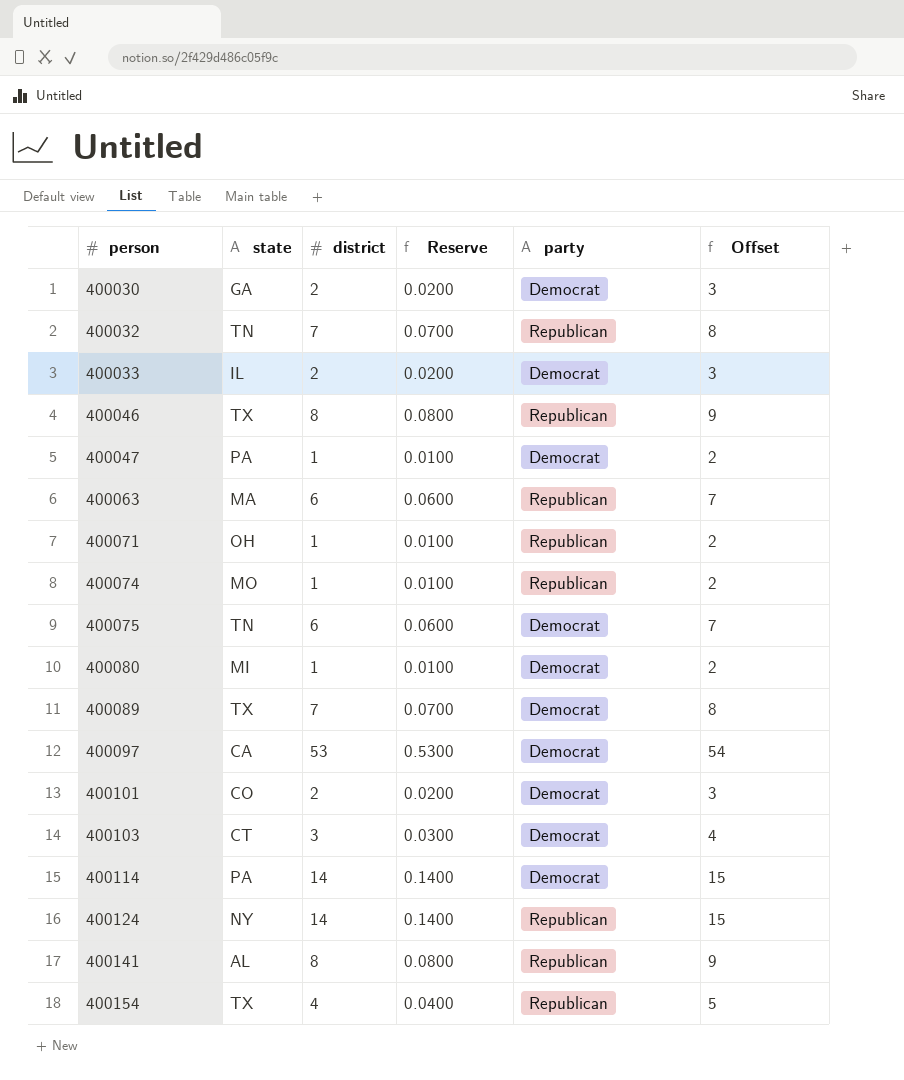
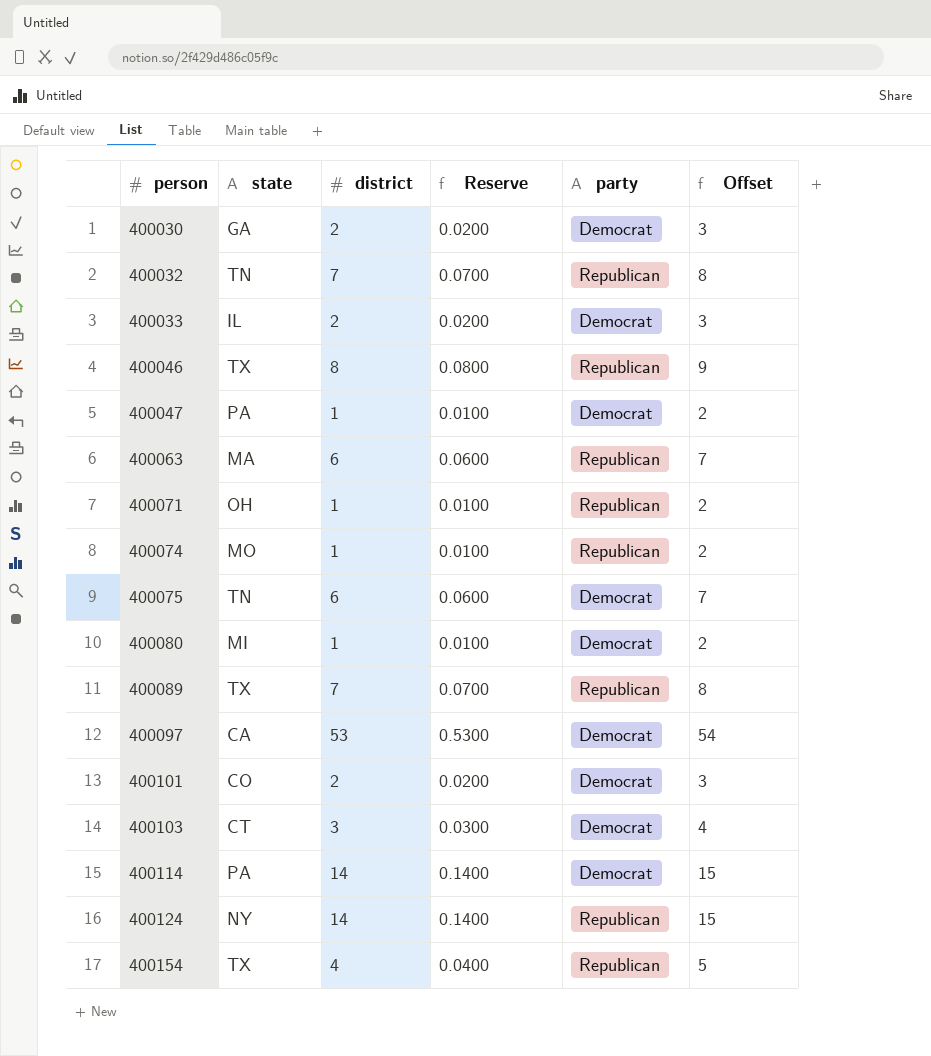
row 400141: AL | 8 | 0.0800 | Republican | 9 -> none
400089 | party: Democrat -> Republican

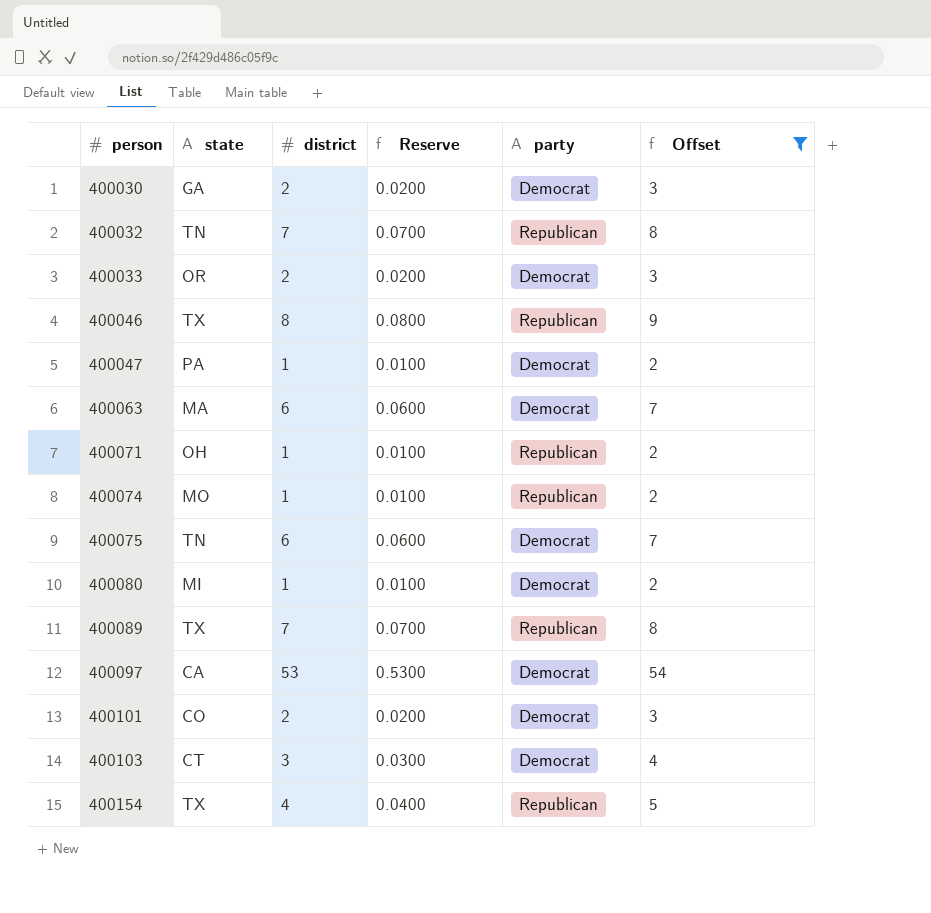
filter: none -> Offset != 15
400033 | state: IL -> OR
400063 | party: Republican -> Democrat

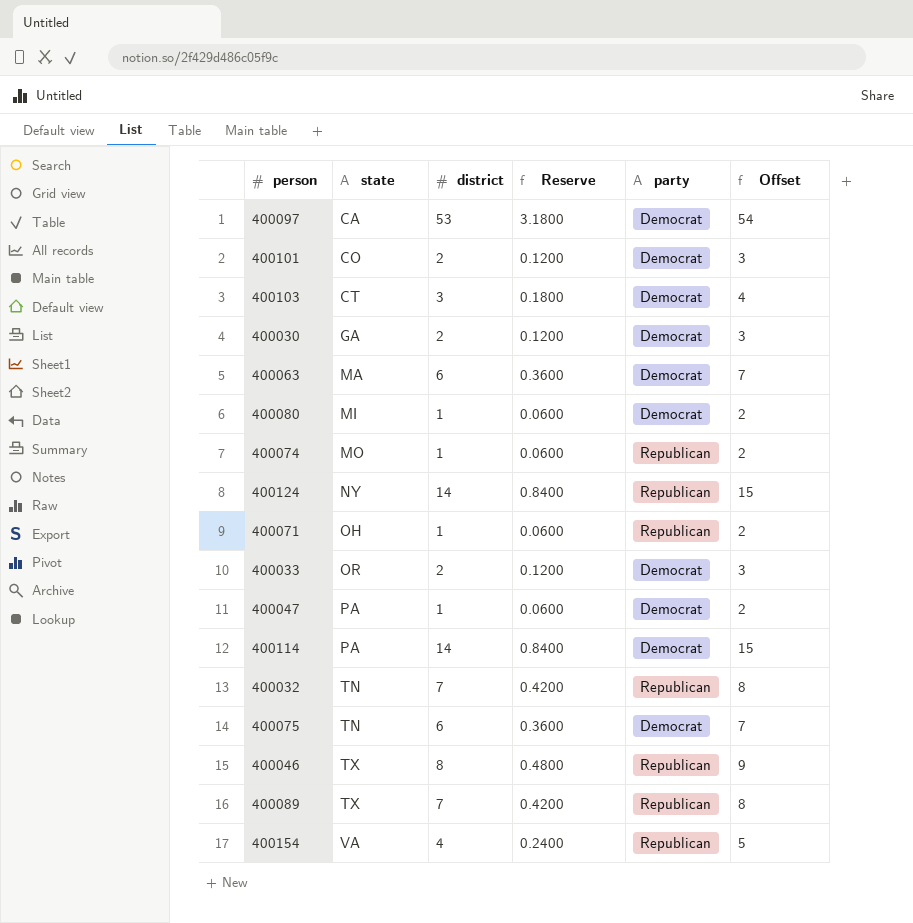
filter: Offset != 15 -> none
row order: person ascending -> state ascending
column Reserve | formula: [district] * 0.01 -> [district] * 0.06
400154 | state: TX -> VA

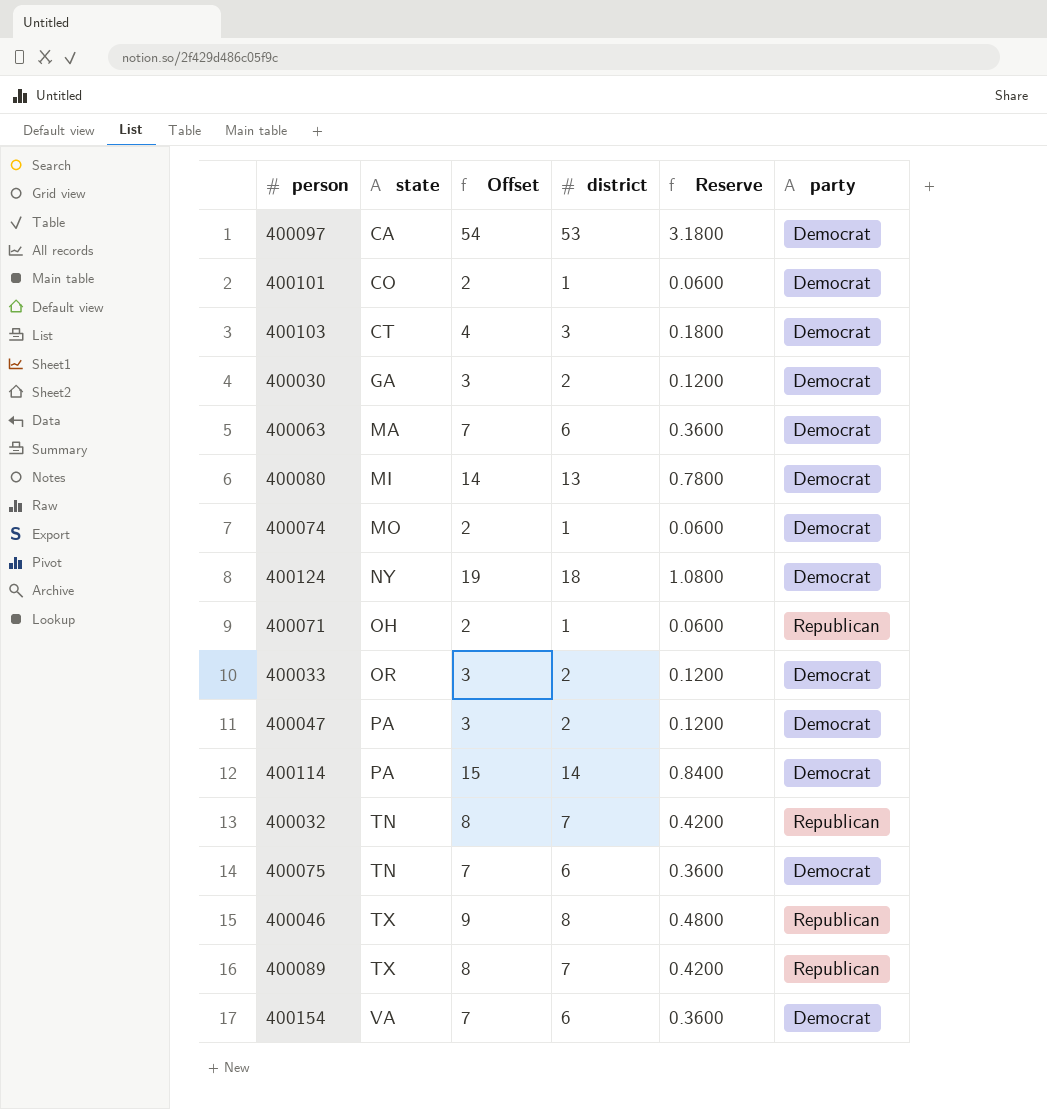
column Offset | position: 6 -> 3
400101 | Offset: 3 -> 2
400101 | district: 2 -> 1
400101 | Reserve: 0.1200 -> 0.0600
400080 | Offset: 2 -> 14
400080 | district: 1 -> 13
400080 | Reserve: 0.0600 -> 0.7800
400074 | party: Republican -> Democrat
400124 | Offset: 15 -> 19
400124 | district: 14 -> 18
400124 | Reserve: 0.8400 -> 1.0800
400124 | party: Republican -> Democrat
400047 | Offset: 2 -> 3
400047 | district: 1 -> 2
400047 | Reserve: 0.0600 -> 0.1200
400154 | Offset: 5 -> 7
400154 | district: 4 -> 6
400154 | Reserve: 0.2400 -> 0.3600
400154 | party: Republican -> Democrat

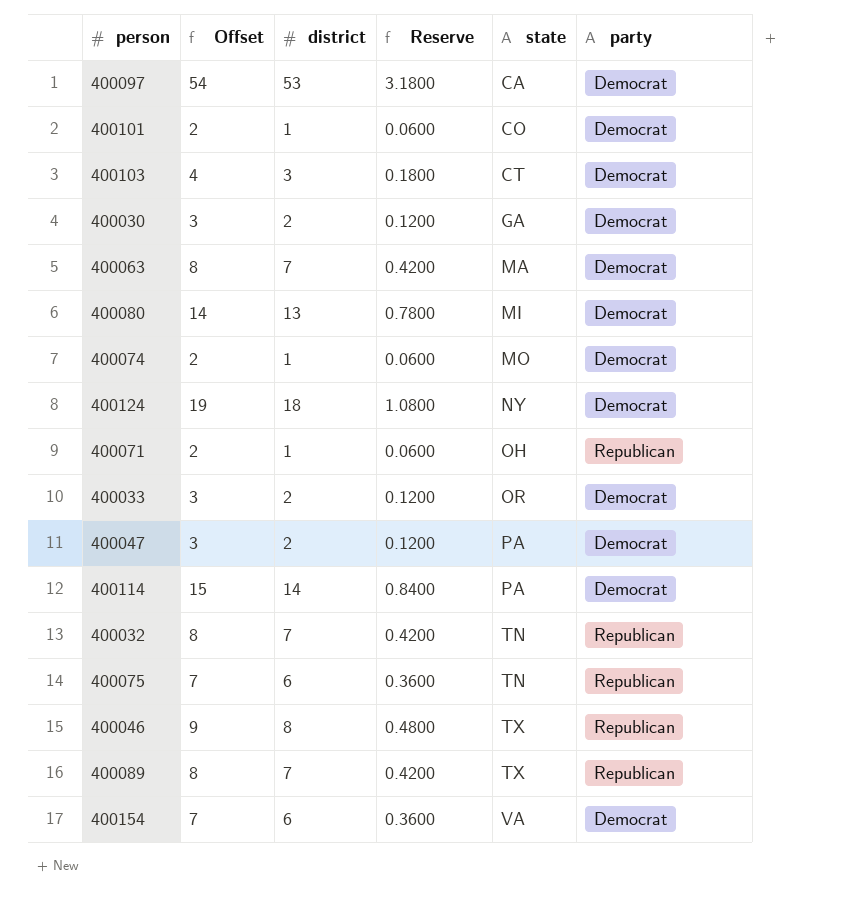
column state | position: 2 -> 5
400063 | Offset: 7 -> 8
400063 | district: 6 -> 7
400063 | Reserve: 0.3600 -> 0.4200
400075 | party: Democrat -> Republican

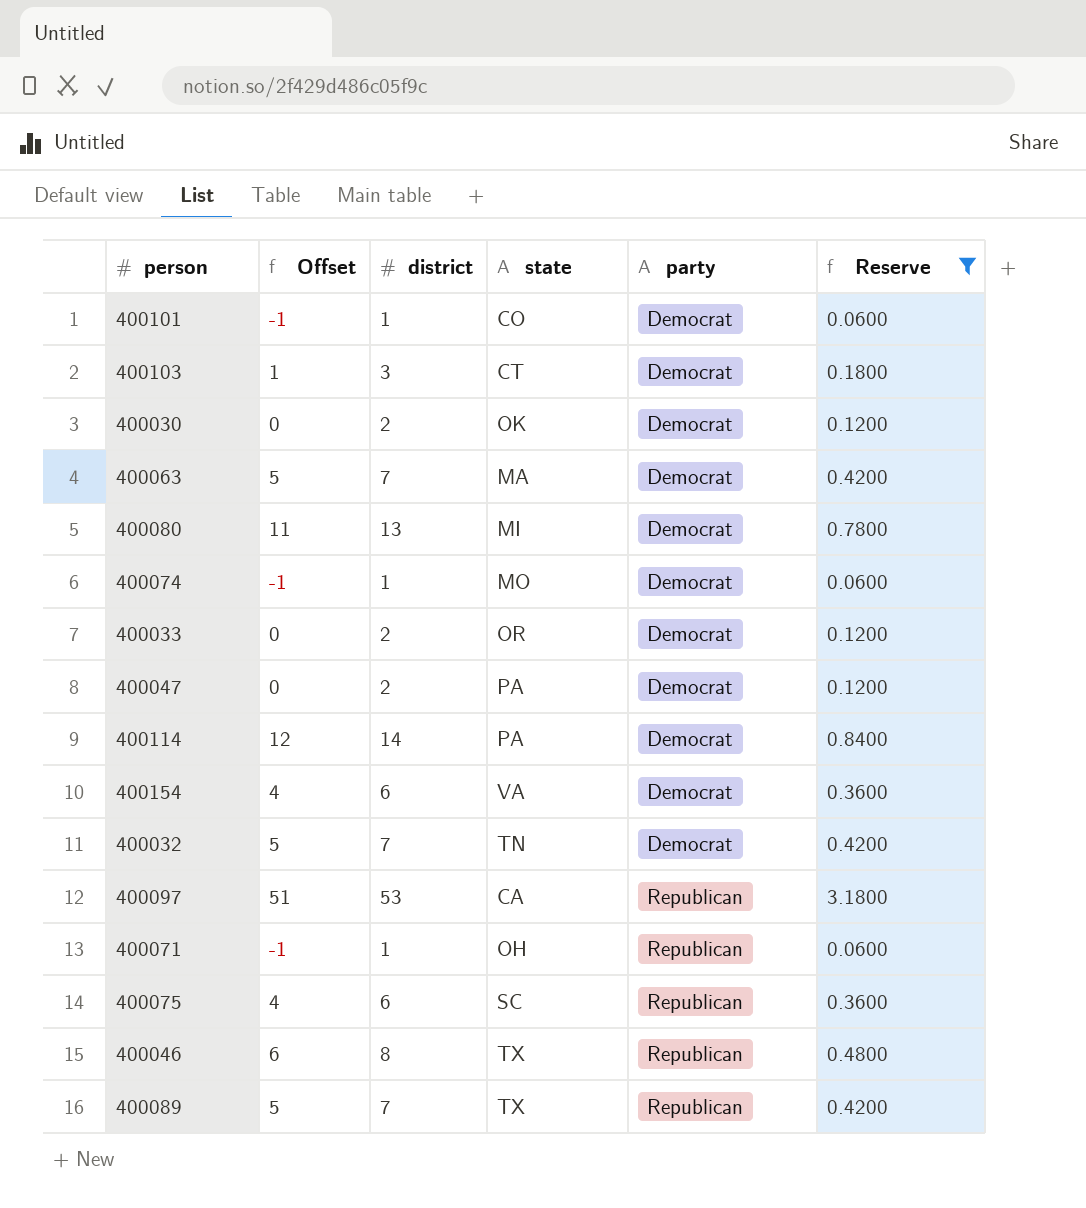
filter: none -> Reserve != 1.0800
row order: state ascending -> party ascending
column Offset | formula: [district] + 1 -> [district] - 2
column Reserve | position: 4 -> 6
400030 | state: GA -> OK
400032 | party: Republican -> Democrat
400097 | party: Democrat -> Republican
400075 | state: TN -> SC

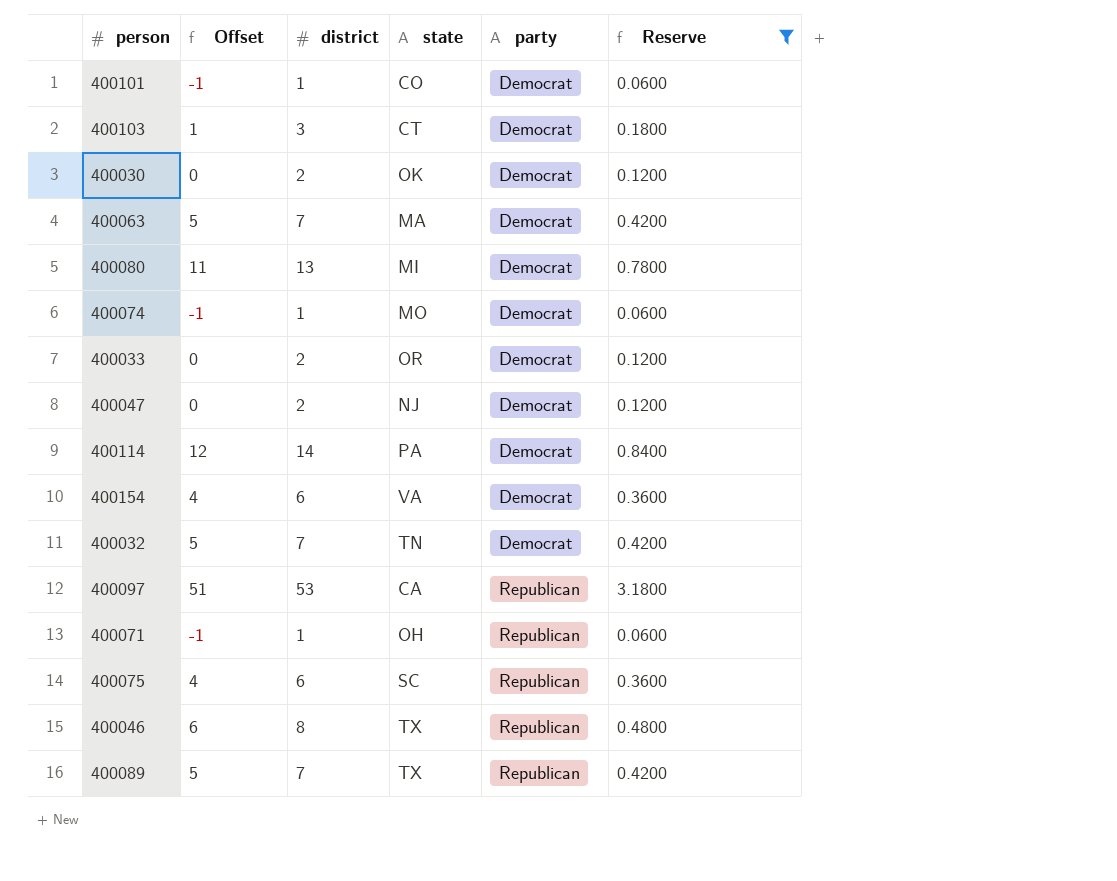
400047 | state: PA -> NJ

